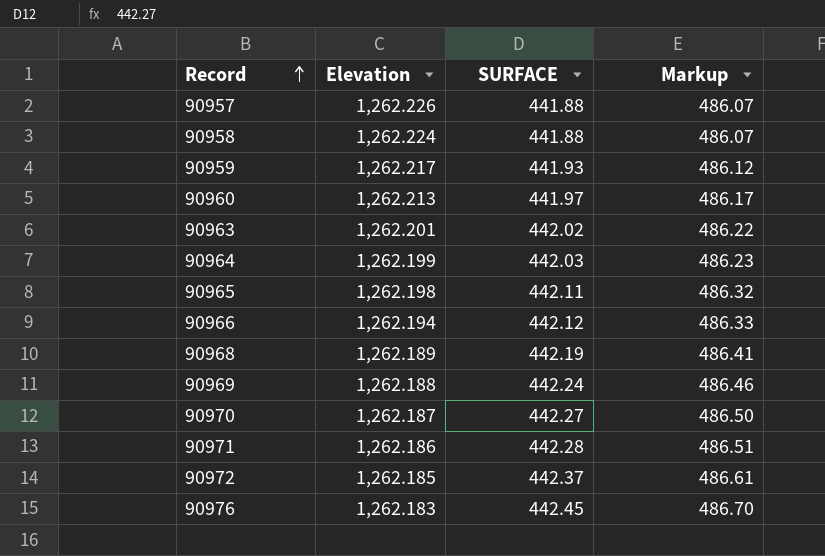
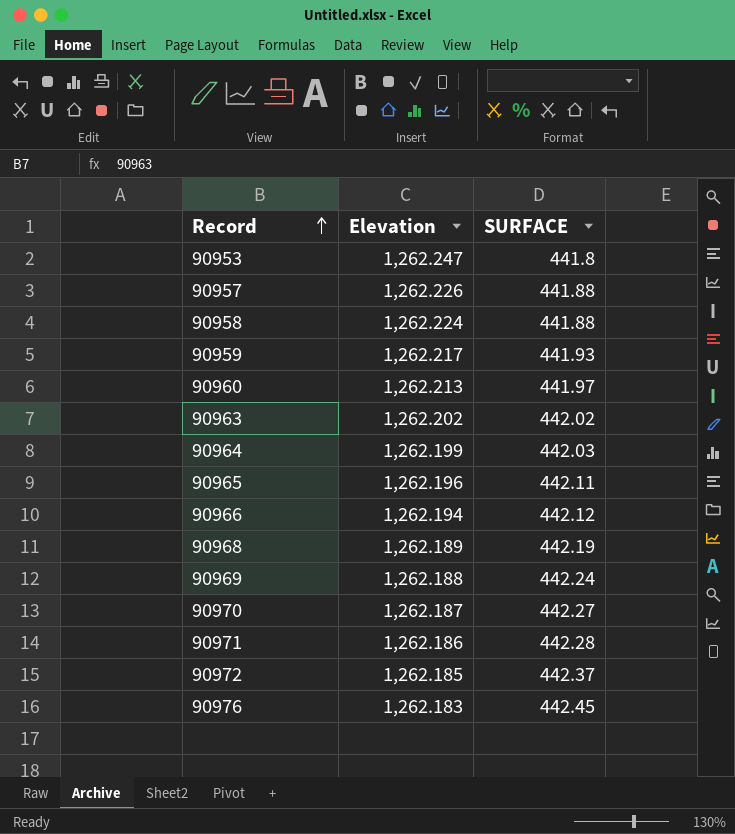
column Markup | formula: [SURFACE] * 1.1 -> none
row 90953: none -> 1,262.247 | 441.8
90963 | Elevation: 1,262.201 -> 1,262.202
90965 | Elevation: 1,262.198 -> 1,262.196

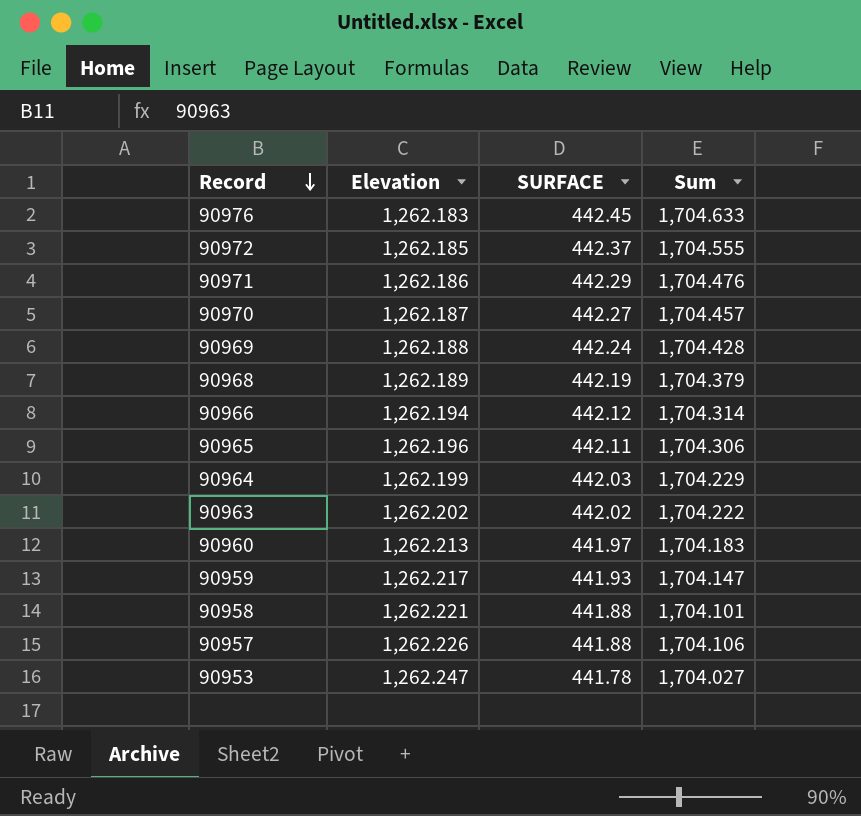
row order: Record ascending -> Record descending
column Sum | formula: none -> [Elevation] + [SURFACE]
90971 | SURFACE: 442.28 -> 442.29
90958 | Elevation: 1,262.224 -> 1,262.221
90953 | SURFACE: 441.8 -> 441.78

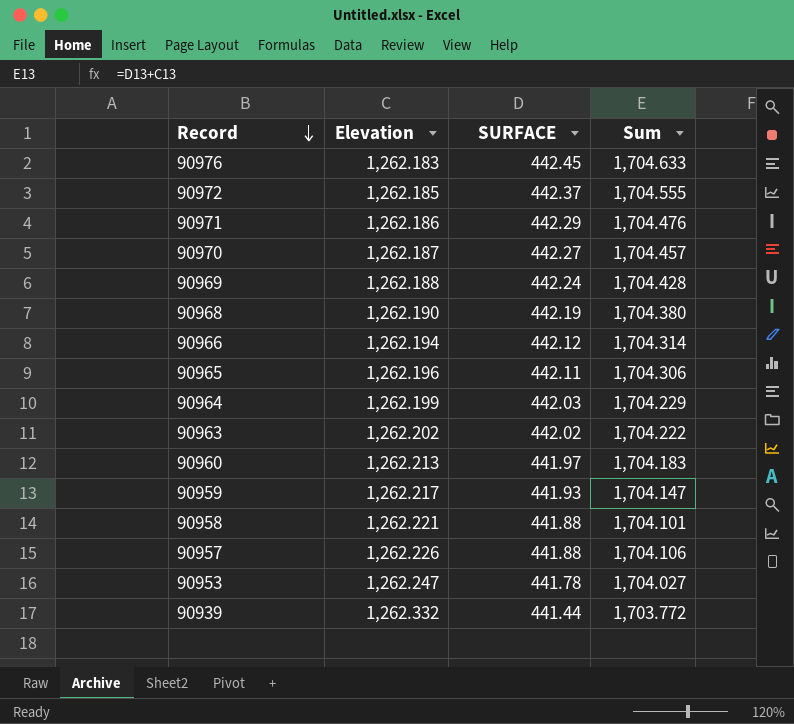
90968 | Elevation: 1,262.189 -> 1,262.190
90968 | Sum: 1,704.379 -> 1,704.380
row 90939: none -> 1,262.332 | 441.44 | 1,703.772

